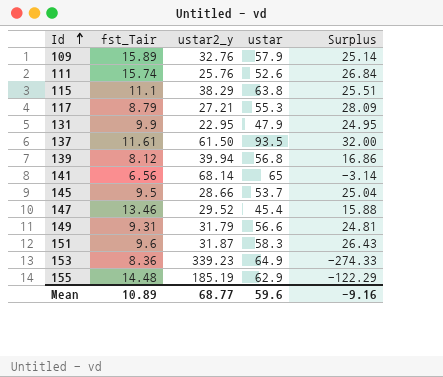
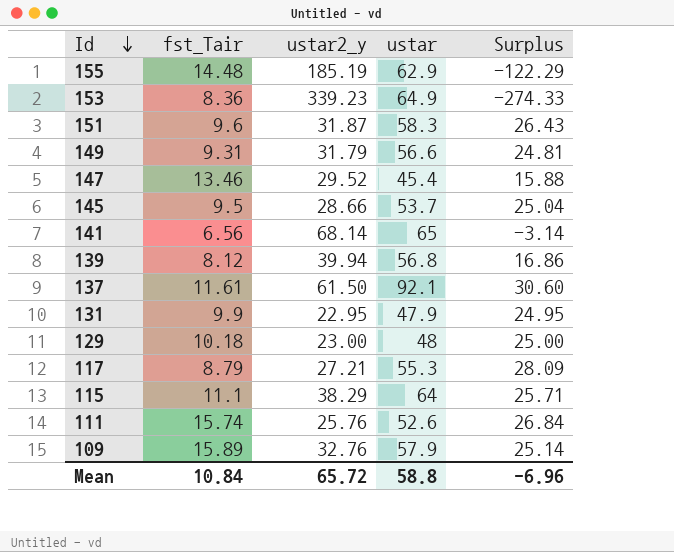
row order: Id ascending -> Id descending
137 | ustar: 93.5 -> 92.1
137 | Surplus: 32.00 -> 30.60
row 129: none -> 10.18 | 23.00 | 48 | 25.00
115 | ustar: 63.8 -> 64
115 | Surplus: 25.51 -> 25.71
Mean | fst_Tair: 10.89 -> 10.84
Mean | ustar2_y: 68.77 -> 65.72
Mean | ustar: 59.6 -> 58.8
Mean | Surplus: -9.16 -> -6.96

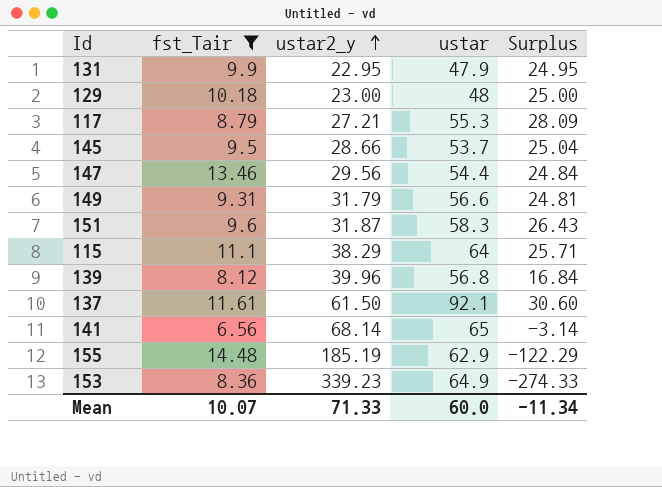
filter: none -> fst_Tair <= 14.48
row order: Id descending -> ustar2_y ascending
147 | ustar2_y: 29.52 -> 29.56
147 | ustar: 45.4 -> 54.4
147 | Surplus: 15.88 -> 24.84
139 | ustar2_y: 39.94 -> 39.96
139 | Surplus: 16.86 -> 16.84
Mean | fst_Tair: 10.84 -> 10.07
Mean | ustar2_y: 65.72 -> 71.33
Mean | ustar: 58.8 -> 60.0
Mean | Surplus: -6.96 -> -11.34

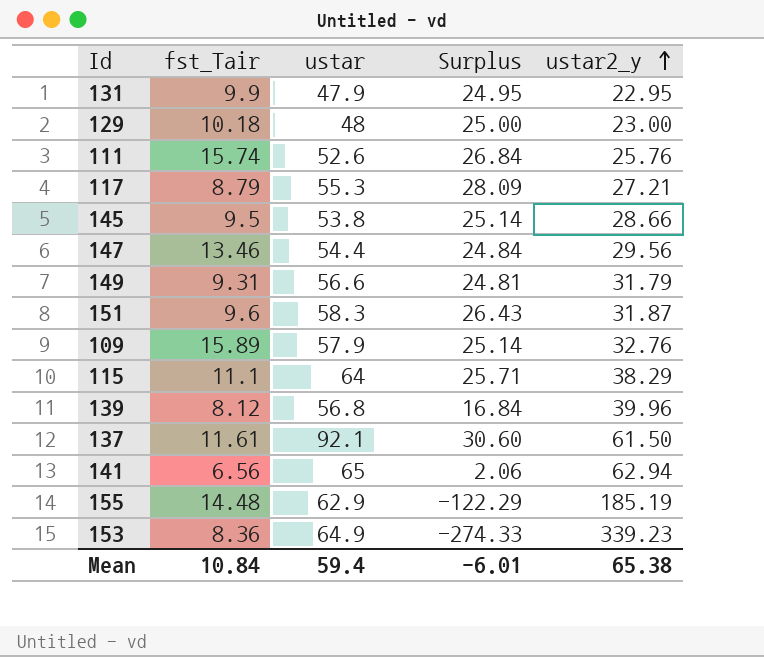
filter: fst_Tair <= 14.48 -> none
column ustar2_y | position: 3 -> 5
145 | ustar: 53.7 -> 53.8
145 | Surplus: 25.04 -> 25.14
141 | Surplus: -3.14 -> 2.06
141 | ustar2_y: 68.14 -> 62.94
Mean | fst_Tair: 10.07 -> 10.84
Mean | ustar: 60.0 -> 59.4
Mean | Surplus: -11.34 -> -6.01
Mean | ustar2_y: 71.33 -> 65.38

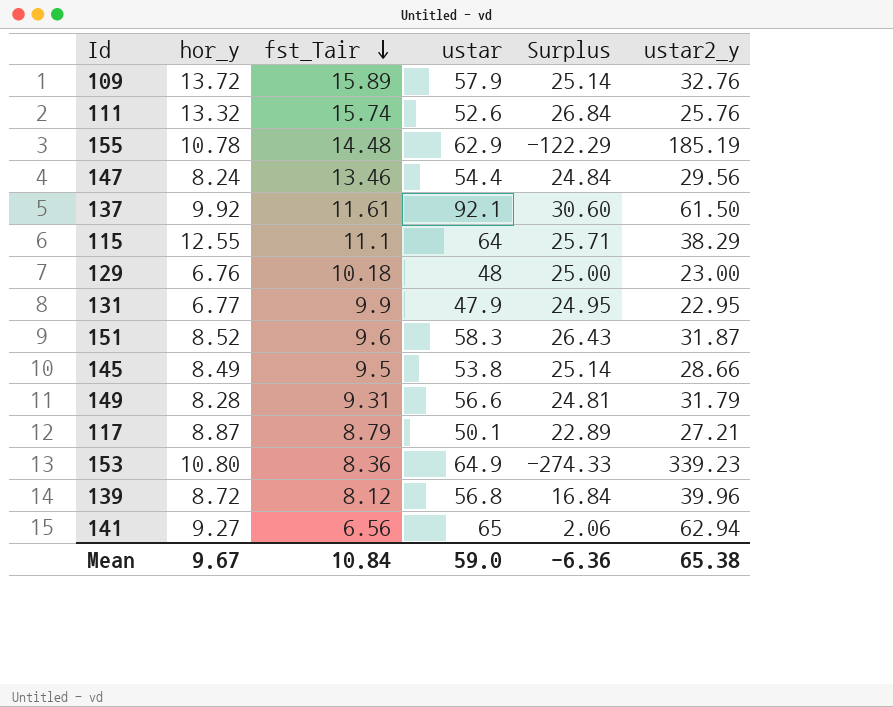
row order: ustar2_y ascending -> fst_Tair descending
column hor_y | position: none -> 2
117 | ustar: 55.3 -> 50.1
117 | Surplus: 28.09 -> 22.89
Mean | ustar: 59.4 -> 59.0
Mean | Surplus: -6.01 -> -6.36

